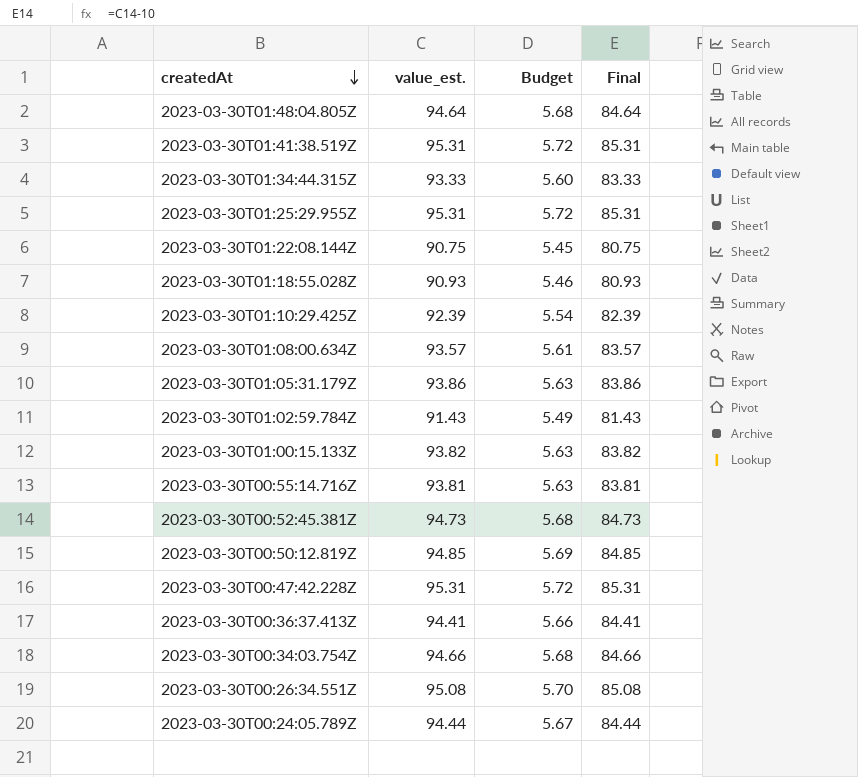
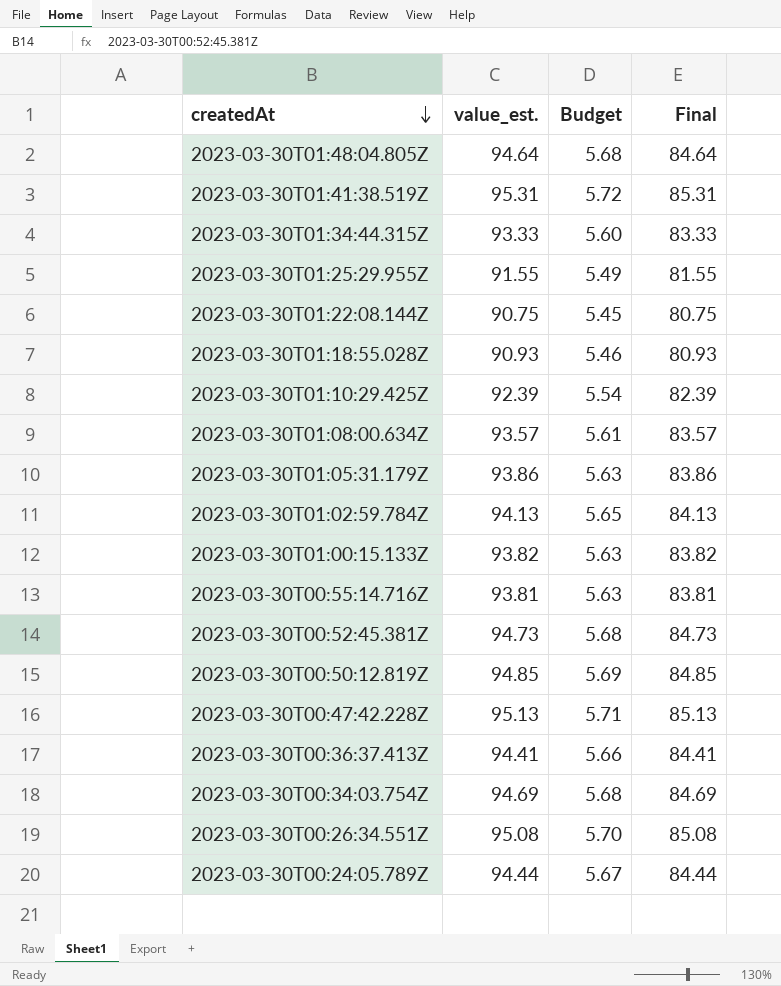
2023-03-30T01:25:29.955Z | value_est.: 95.31 -> 91.55
2023-03-30T01:25:29.955Z | Budget: 5.72 -> 5.49
2023-03-30T01:25:29.955Z | Final: 85.31 -> 81.55
2023-03-30T01:02:59.784Z | value_est.: 91.43 -> 94.13
2023-03-30T01:02:59.784Z | Budget: 5.49 -> 5.65
2023-03-30T01:02:59.784Z | Final: 81.43 -> 84.13
2023-03-30T00:47:42.228Z | value_est.: 95.31 -> 95.13
2023-03-30T00:47:42.228Z | Budget: 5.72 -> 5.71
2023-03-30T00:47:42.228Z | Final: 85.31 -> 85.13
2023-03-30T00:34:03.754Z | value_est.: 94.66 -> 94.69
2023-03-30T00:34:03.754Z | Final: 84.66 -> 84.69

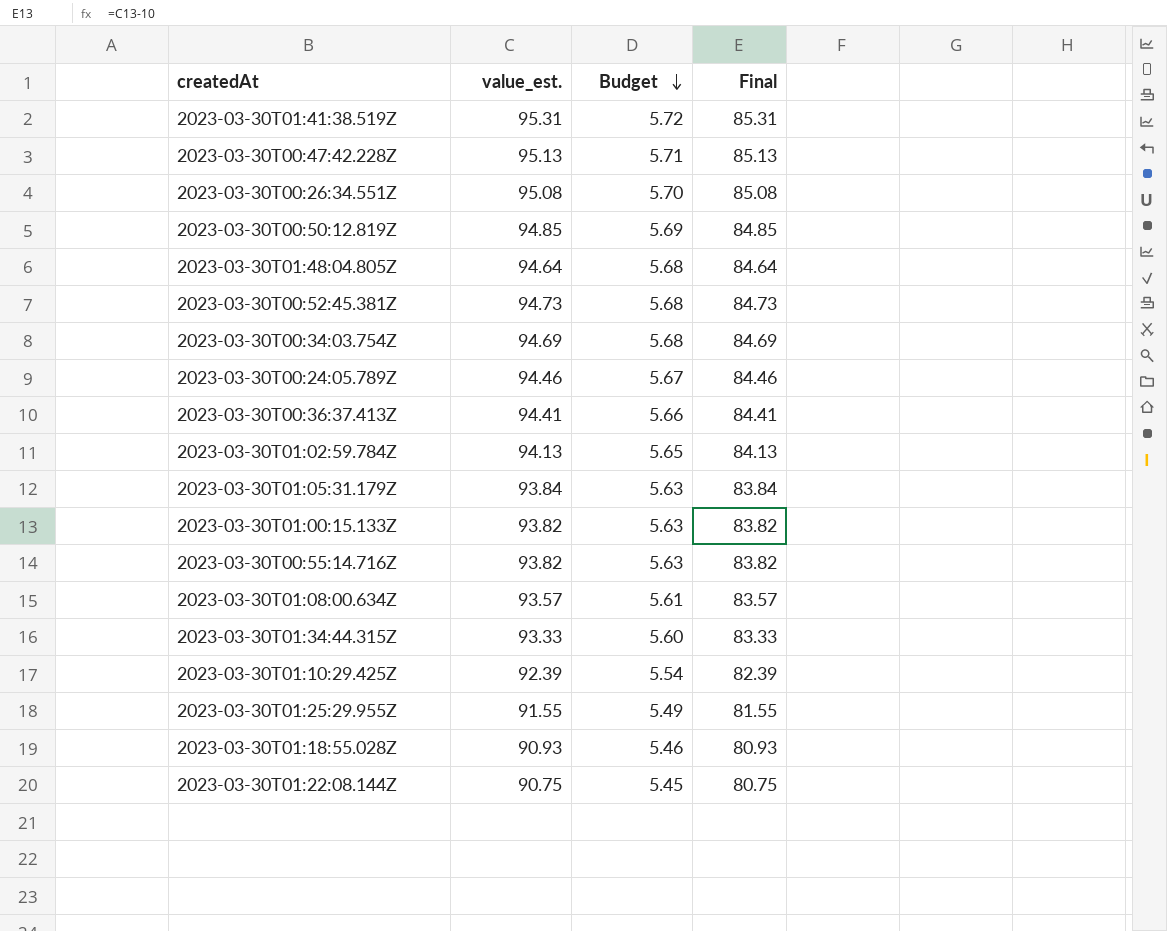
row order: createdAt descending -> Budget descending
2023-03-30T00:24:05.789Z | value_est.: 94.44 -> 94.46
2023-03-30T00:24:05.789Z | Final: 84.44 -> 84.46
2023-03-30T01:05:31.179Z | value_est.: 93.86 -> 93.84
2023-03-30T01:05:31.179Z | Final: 83.86 -> 83.84
2023-03-30T00:55:14.716Z | value_est.: 93.81 -> 93.82
2023-03-30T00:55:14.716Z | Final: 83.81 -> 83.82

